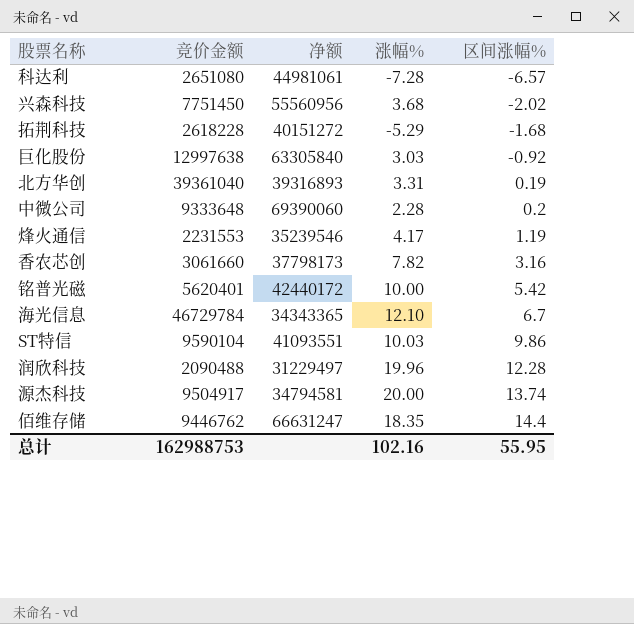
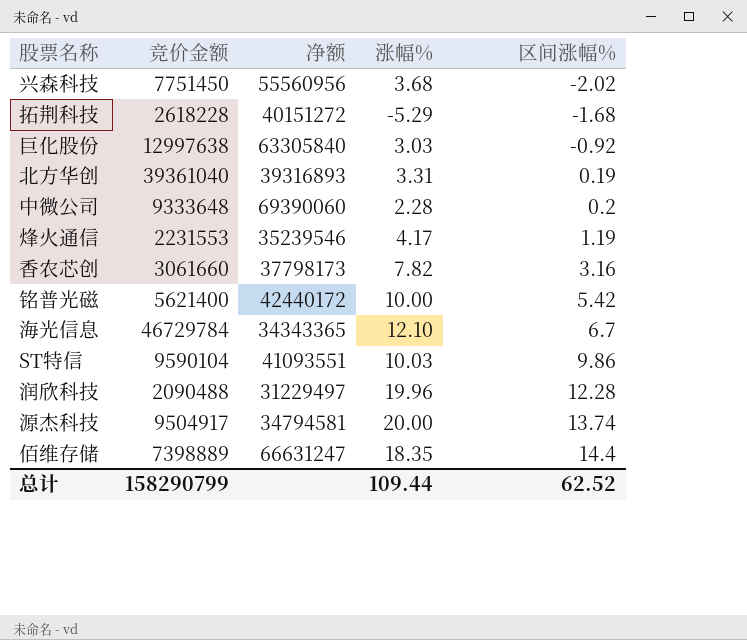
row 科达利: 2651080 | 44981061 | -7.28 | -6.57 -> none
铭普光磁 | 竞价金额: 5620401 -> 5621400
佰维存储 | 竞价金额: 9446762 -> 7398889
总计 | 竞价金额: 162988753 -> 158290799
总计 | 涨幅%: 102.16 -> 109.44
总计 | 区间涨幅%: 55.95 -> 62.52

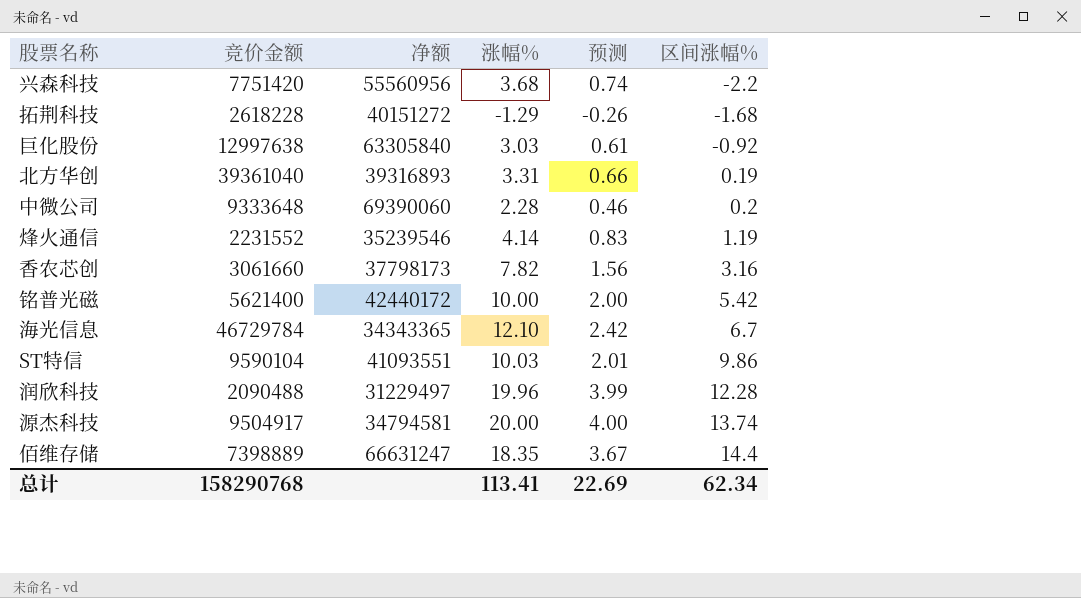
column 预测 | formula: none -> [涨幅%] * 0.2
兴森科技 | 竞价金额: 7751450 -> 7751420
兴森科技 | 区间涨幅%: -2.02 -> -2.2
拓荆科技 | 涨幅%: -5.29 -> -1.29
烽火通信 | 竞价金额: 2231553 -> 2231552
烽火通信 | 涨幅%: 4.17 -> 4.14
总计 | 竞价金额: 158290799 -> 158290768
总计 | 涨幅%: 109.44 -> 113.41
总计 | 区间涨幅%: 62.52 -> 62.34

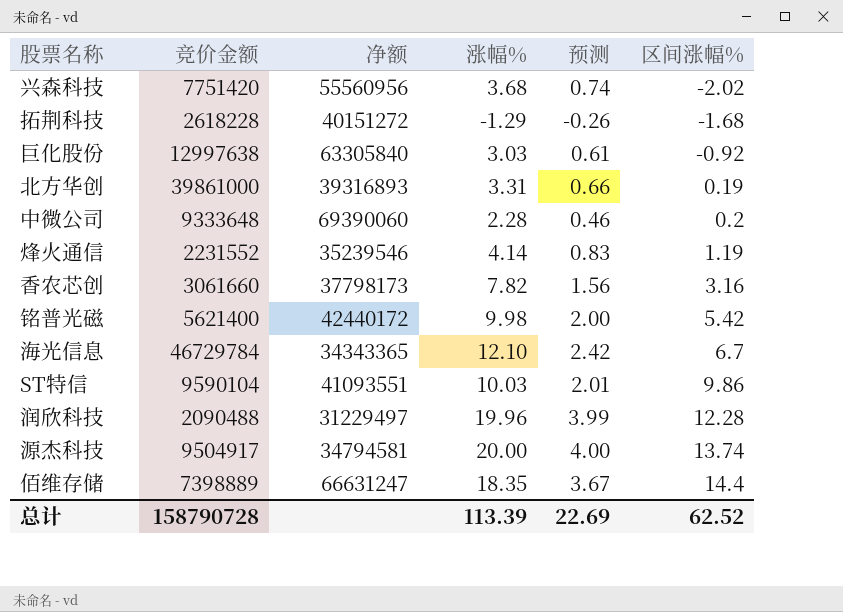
兴森科技 | 区间涨幅%: -2.2 -> -2.02
北方华创 | 竞价金额: 39361040 -> 39861000
铭普光磁 | 涨幅%: 10.00 -> 9.98
总计 | 竞价金额: 158290768 -> 158790728
总计 | 涨幅%: 113.41 -> 113.39
总计 | 区间涨幅%: 62.34 -> 62.52

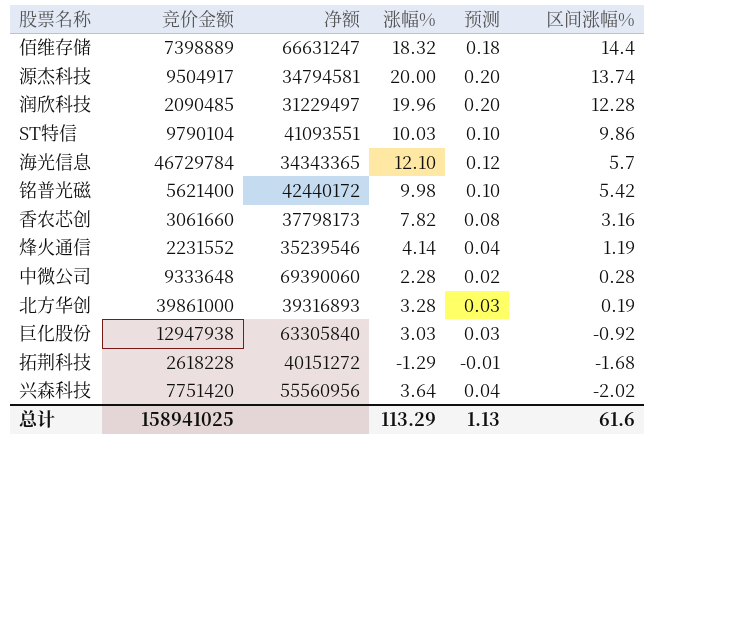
row order: 区间涨幅% ascending -> 区间涨幅% descending
column 预测 | formula: [涨幅%] * 0.2 -> [涨幅%] * 0.01
佰维存储 | 涨幅%: 18.35 -> 18.32
润欣科技 | 竞价金额: 2090488 -> 2090485
ST特信 | 竞价金额: 9590104 -> 9790104
海光信息 | 区间涨幅%: 6.7 -> 5.7
中微公司 | 区间涨幅%: 0.2 -> 0.28
北方华创 | 涨幅%: 3.31 -> 3.28
巨化股份 | 竞价金额: 12997638 -> 12947938
兴森科技 | 涨幅%: 3.68 -> 3.64
总计 | 竞价金额: 158790728 -> 158941025
总计 | 涨幅%: 113.39 -> 113.29
总计 | 预测: 22.69 -> 1.13
总计 | 区间涨幅%: 62.52 -> 61.6

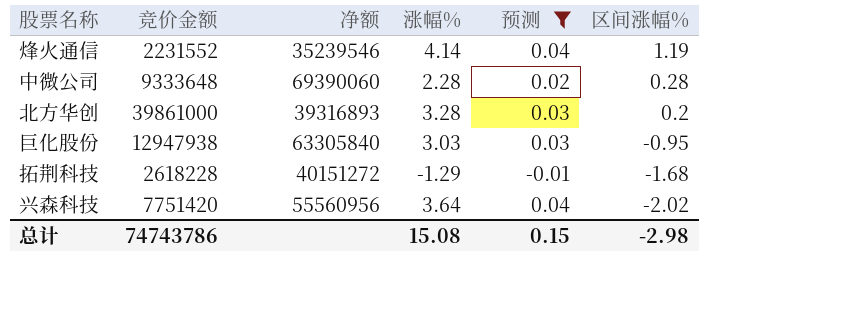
filter: none -> 预测 <= 0.04
北方华创 | 区间涨幅%: 0.19 -> 0.2
巨化股份 | 区间涨幅%: -0.92 -> -0.95
总计 | 竞价金额: 158941025 -> 74743786
总计 | 涨幅%: 113.29 -> 15.08
总计 | 预测: 1.13 -> 0.15
总计 | 区间涨幅%: 61.6 -> -2.98

